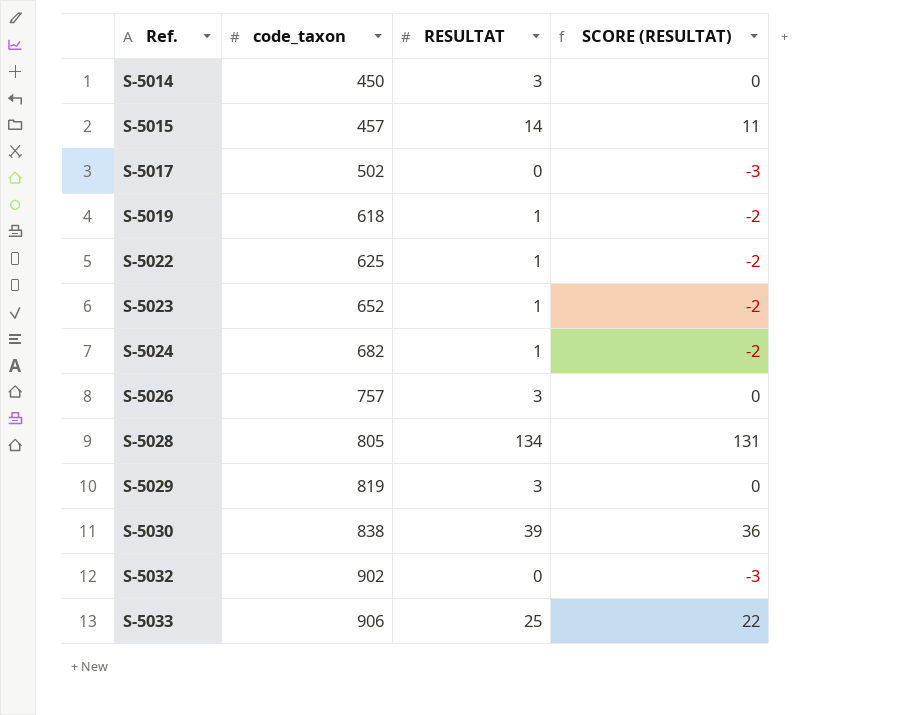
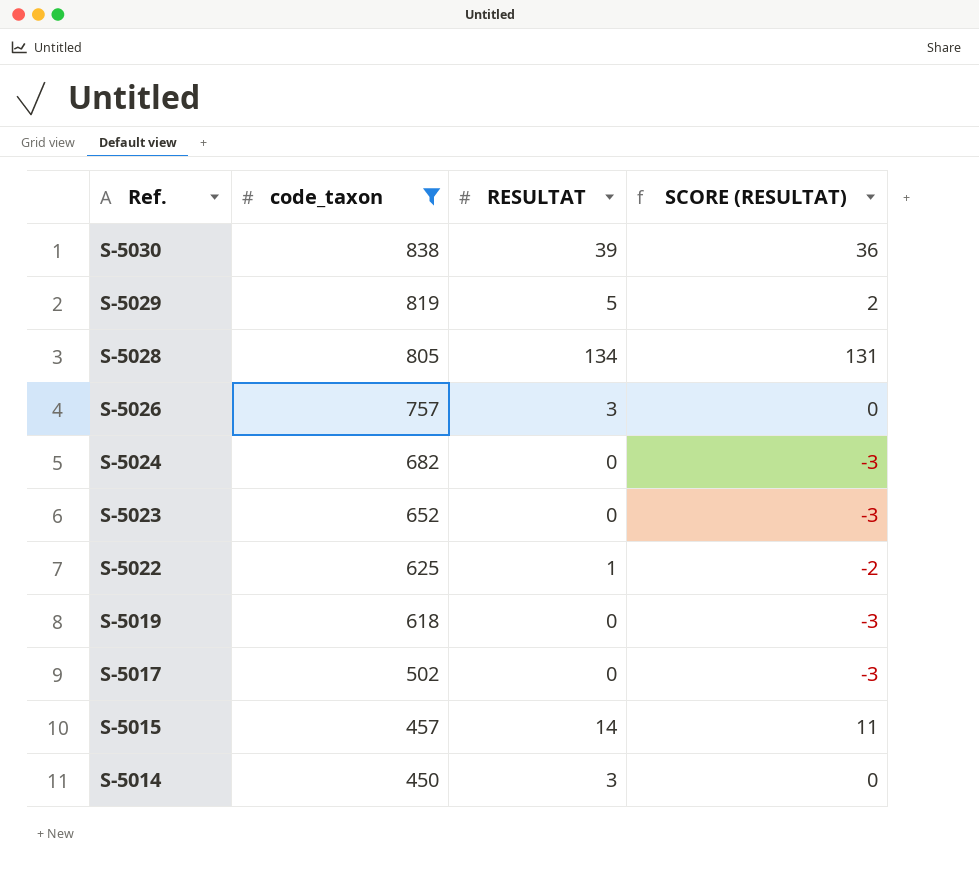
filter: none -> code_taxon <= 838
row order: Ref. ascending -> Ref. descending
S-5029 | RESULTAT: 3 -> 5
S-5029 | SCORE (RESULTAT): 0 -> 2
S-5024 | RESULTAT: 1 -> 0
S-5024 | SCORE (RESULTAT): -2 -> -3
S-5023 | RESULTAT: 1 -> 0
S-5023 | SCORE (RESULTAT): -2 -> -3
S-5019 | RESULTAT: 1 -> 0
S-5019 | SCORE (RESULTAT): -2 -> -3

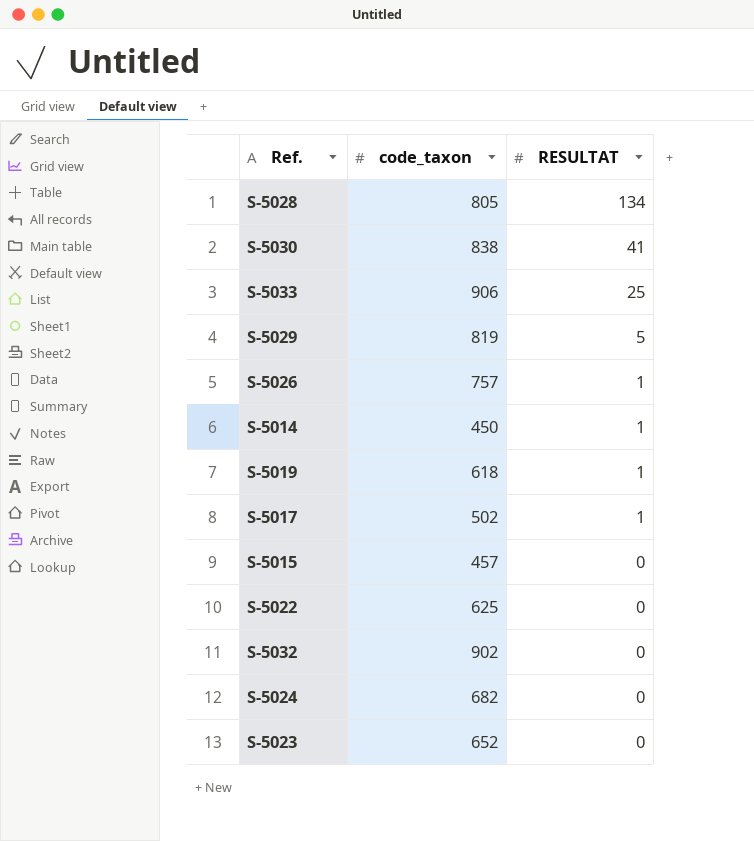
filter: code_taxon <= 838 -> none
row order: Ref. descending -> RESULTAT descending
column SCORE (RESULTAT) | formula: [RESULTAT] - 3 -> none
S-5030 | RESULTAT: 39 -> 41
S-5026 | RESULTAT: 3 -> 1
S-5014 | RESULTAT: 3 -> 1
S-5019 | RESULTAT: 0 -> 1
S-5017 | RESULTAT: 0 -> 1
S-5015 | RESULTAT: 14 -> 0
S-5022 | RESULTAT: 1 -> 0

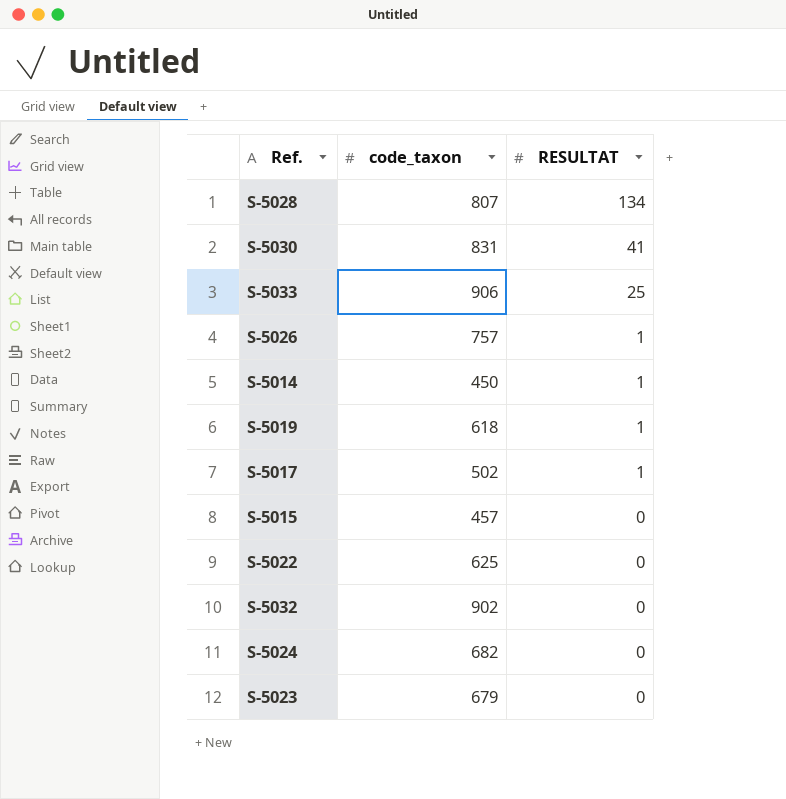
row S-5029: 819 | 5 -> none
S-5028 | code_taxon: 805 -> 807
S-5030 | code_taxon: 838 -> 831
S-5023 | code_taxon: 652 -> 679

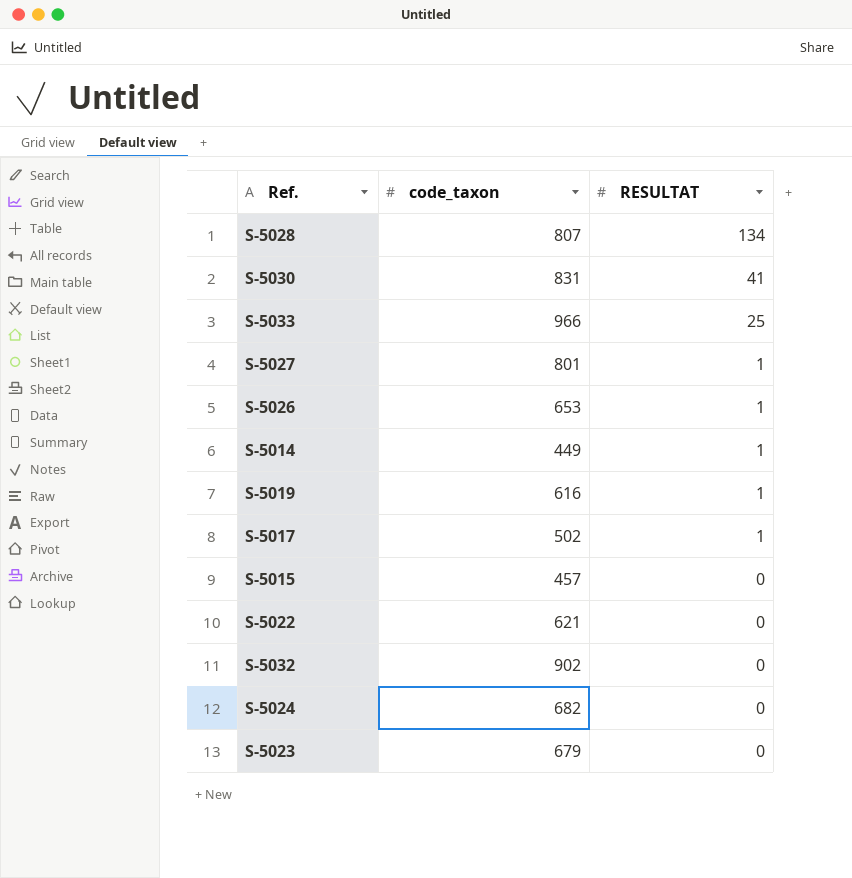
S-5033 | code_taxon: 906 -> 966
row S-5027: none -> 801 | 1
S-5026 | code_taxon: 757 -> 653
S-5014 | code_taxon: 450 -> 449
S-5019 | code_taxon: 618 -> 616
S-5022 | code_taxon: 625 -> 621

